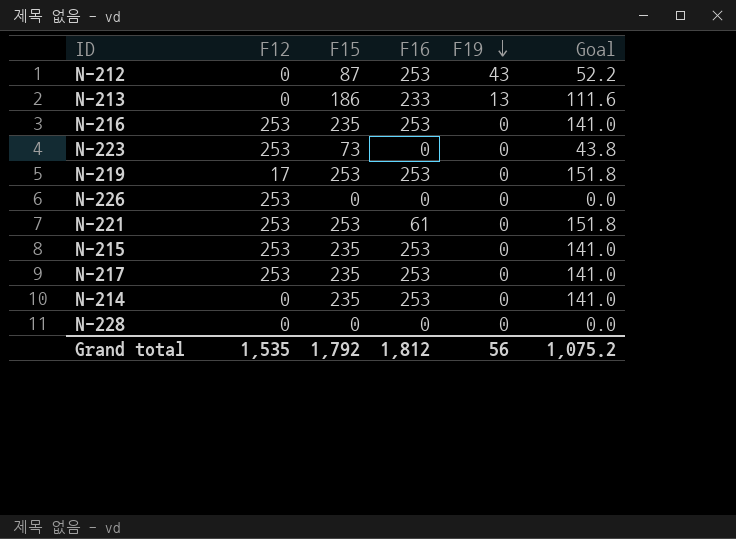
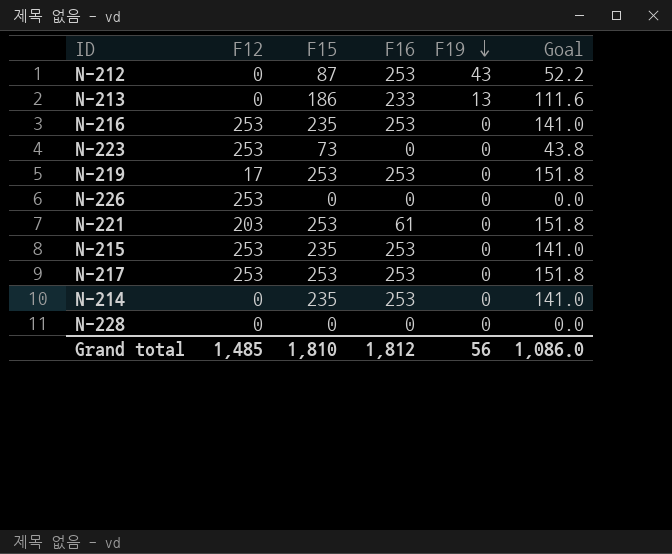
N-221 | F12: 253 -> 203
N-217 | F15: 235 -> 253
N-217 | Goal: 141.0 -> 151.8
Grand total | F12: 1,535 -> 1,485
Grand total | F15: 1,792 -> 1,810
Grand total | Goal: 1,075.2 -> 1,086.0

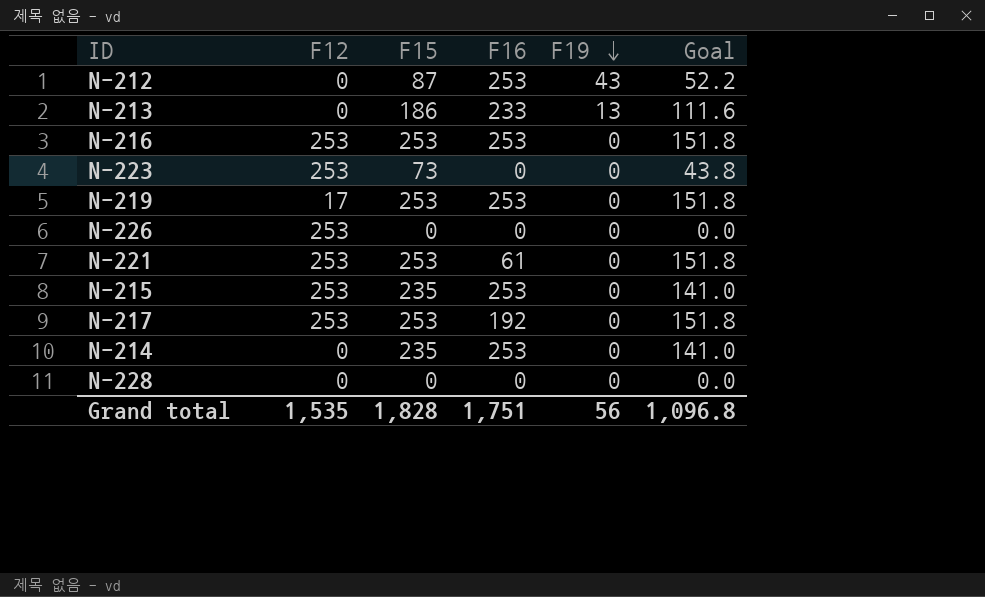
N-216 | F15: 235 -> 253
N-216 | Goal: 141.0 -> 151.8
N-221 | F12: 203 -> 253
N-217 | F16: 253 -> 192
Grand total | F12: 1,485 -> 1,535
Grand total | F15: 1,810 -> 1,828
Grand total | F16: 1,812 -> 1,751
Grand total | Goal: 1,086.0 -> 1,096.8

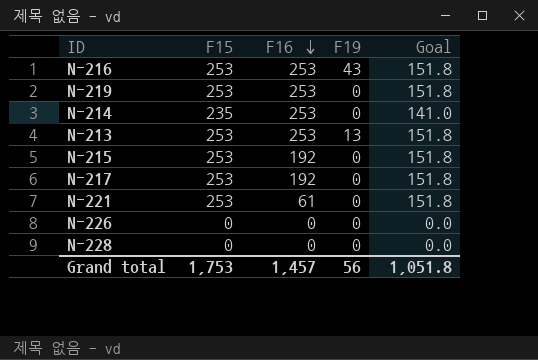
row order: F19 descending -> F16 descending
column F12 | position: 2 -> none
row N-212: 0 | 87 | 253 | 43 | 52.2 -> none
row N-223: 253 | 73 | 0 | 0 | 43.8 -> none
N-216 | F19: 0 -> 43
N-213 | F15: 186 -> 253
N-213 | F16: 233 -> 253
N-213 | Goal: 111.6 -> 151.8
N-215 | F15: 235 -> 253
N-215 | F16: 253 -> 192
N-215 | Goal: 141.0 -> 151.8
Grand total | F15: 1,828 -> 1,753
Grand total | F16: 1,751 -> 1,457
Grand total | Goal: 1,096.8 -> 1,051.8

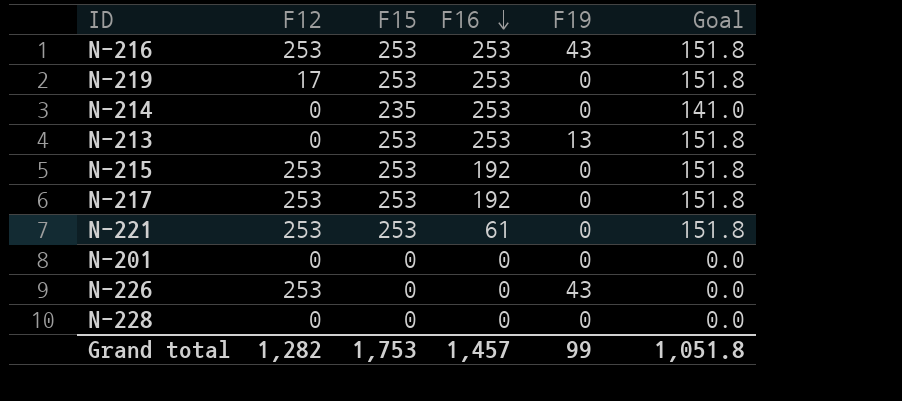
column F12 | position: none -> 2
row N-201: none -> 0 | 0 | 0 | 0 | 0.0
N-226 | F19: 0 -> 43
Grand total | F19: 56 -> 99

